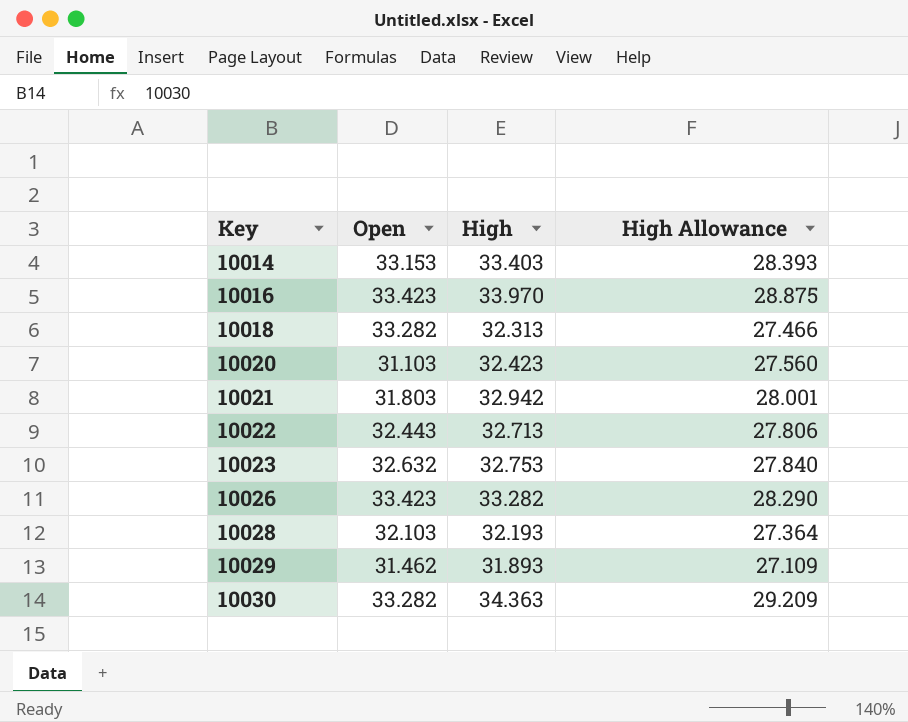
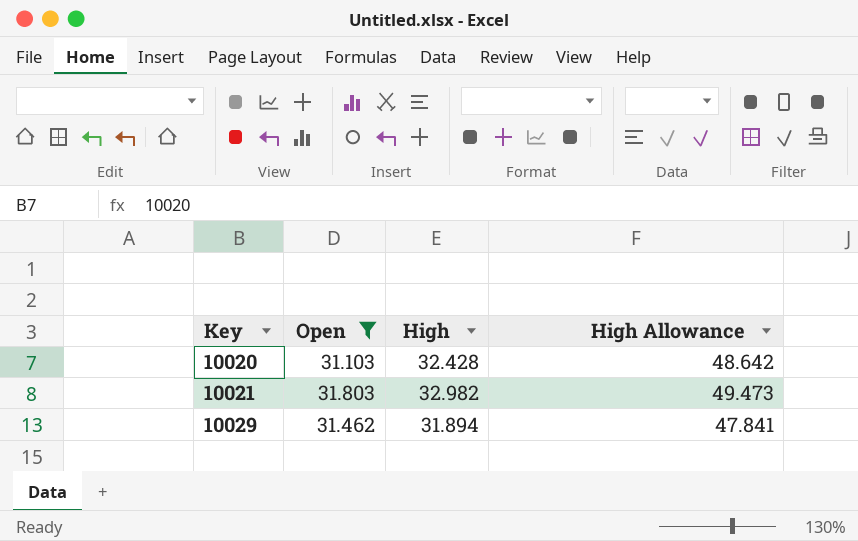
filter: none -> Open <= 31.803
column High Allowance | formula: [High] * 0.85 -> [High] * 1.5
10020 | High: 32.423 -> 32.428
10021 | High: 32.942 -> 32.982
10029 | High: 31.893 -> 31.894

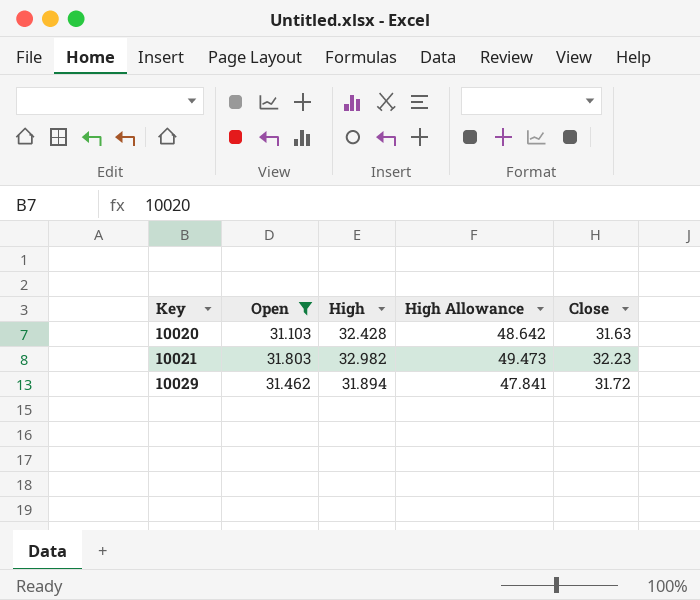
column Close | position: none -> 5

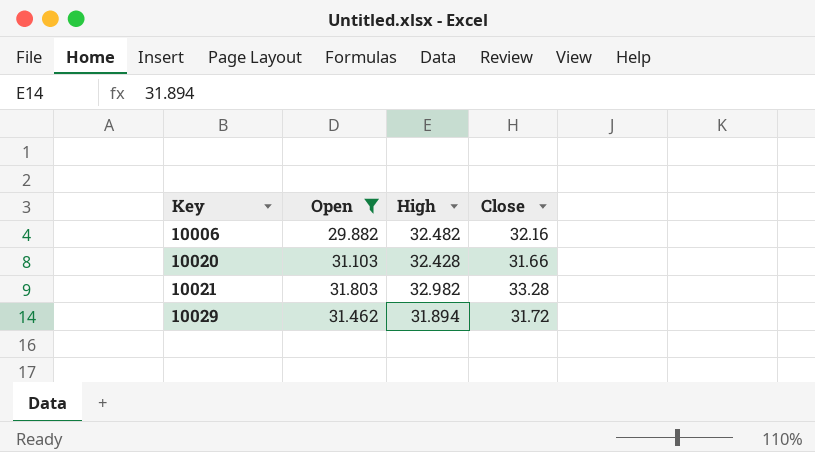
column High Allowance | formula: [High] * 1.5 -> none
row 10006: none -> 29.882 | 32.482 | 32.16
10020 | Close: 31.63 -> 31.66
10021 | Close: 32.23 -> 33.28

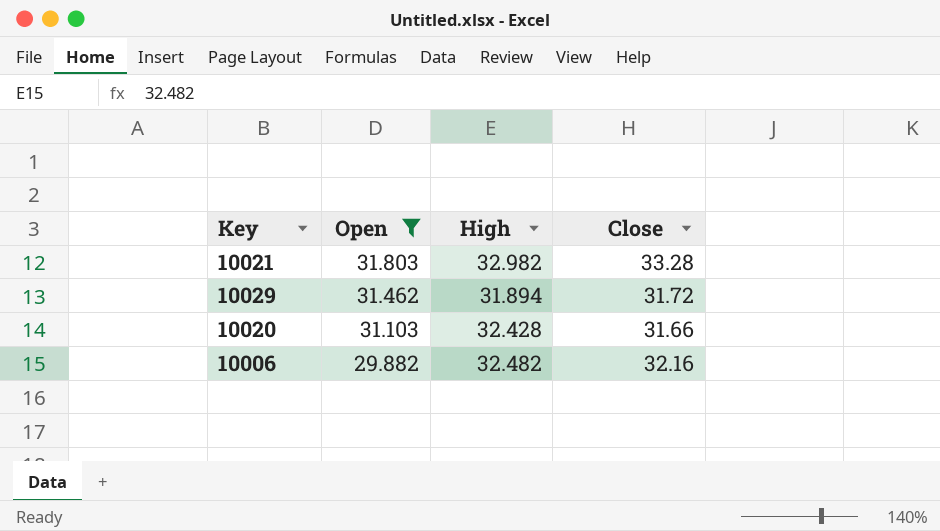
row order: Key ascending -> Open descending

